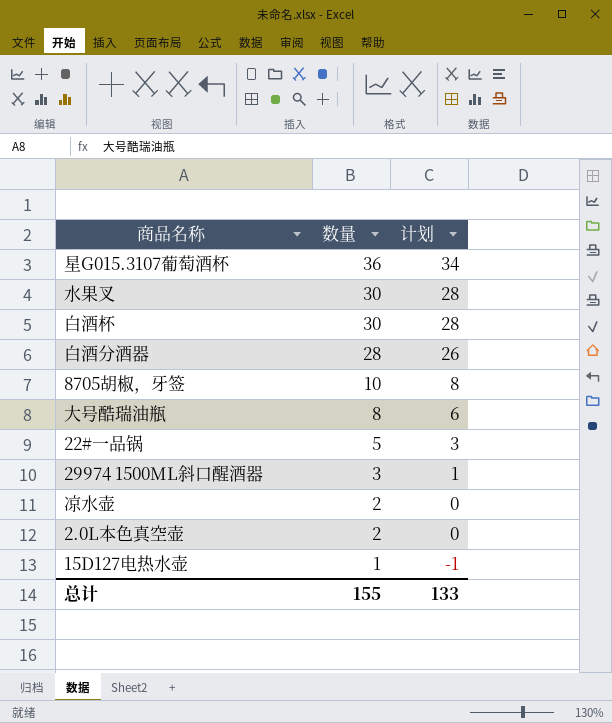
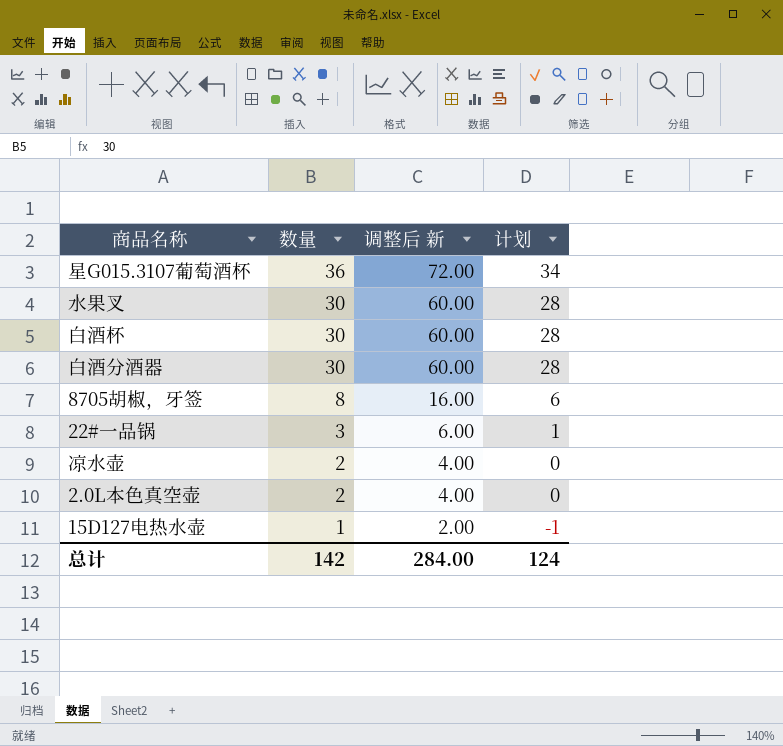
column 调整后 新 | formula: none -> [数量] * 2
row 大号酷瑞油瓶: 8 | 6 -> none
row 29974 1500ML斜口醒酒器: 3 | 1 -> none
白酒分酒器 | 数量: 28 -> 30
白酒分酒器 | 计划: 26 -> 28
8705胡椒，牙签 | 数量: 10 -> 8
8705胡椒，牙签 | 计划: 8 -> 6
22#一品锅 | 数量: 5 -> 3
22#一品锅 | 计划: 3 -> 1
总计 | 数量: 155 -> 142
总计 | 计划: 133 -> 124

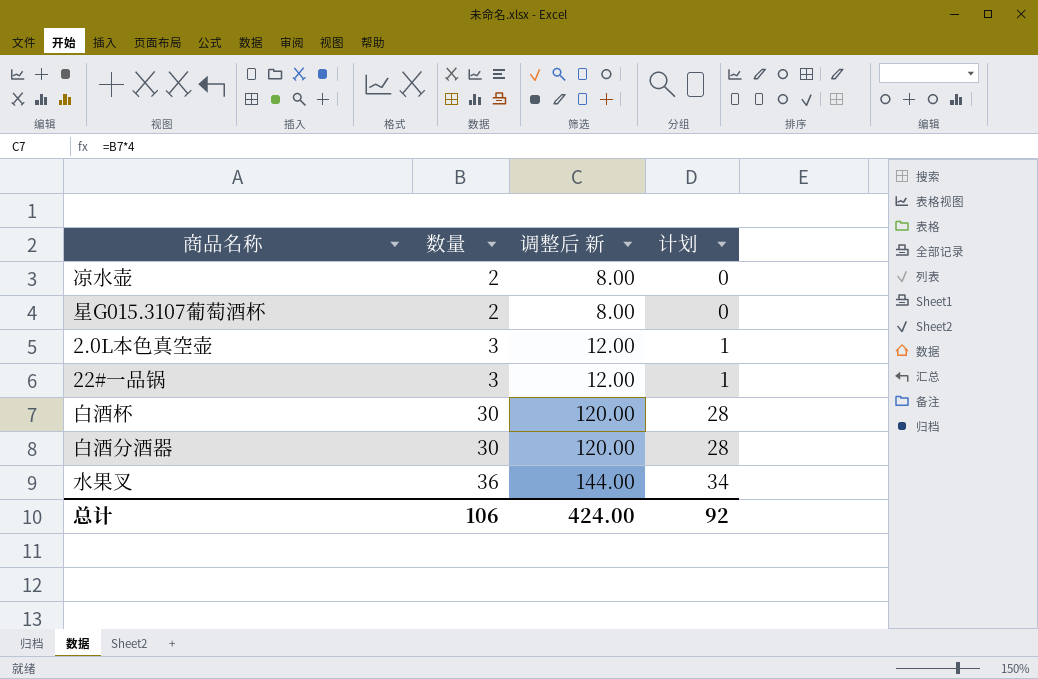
row order: 数量 descending -> 数量 ascending
column 调整后 新 | formula: [数量] * 2 -> [数量] * 4
row 8705胡椒，牙签: 8 | 16.00 | 6 -> none
row 15D127电热水壶: 1 | 2.00 | -1 -> none
星G015.3107葡萄酒杯 | 数量: 36 -> 2
星G015.3107葡萄酒杯 | 计划: 34 -> 0
2.0L本色真空壶 | 数量: 2 -> 3
2.0L本色真空壶 | 计划: 0 -> 1
水果叉 | 数量: 30 -> 36
水果叉 | 计划: 28 -> 34
总计 | 数量: 142 -> 106
总计 | 调整后 新: 284.00 -> 424.00
总计 | 计划: 124 -> 92

